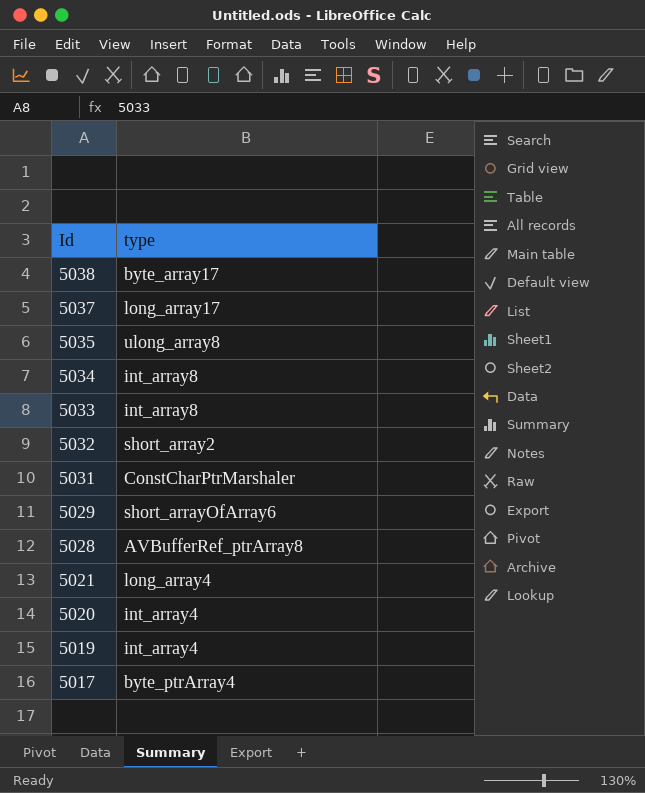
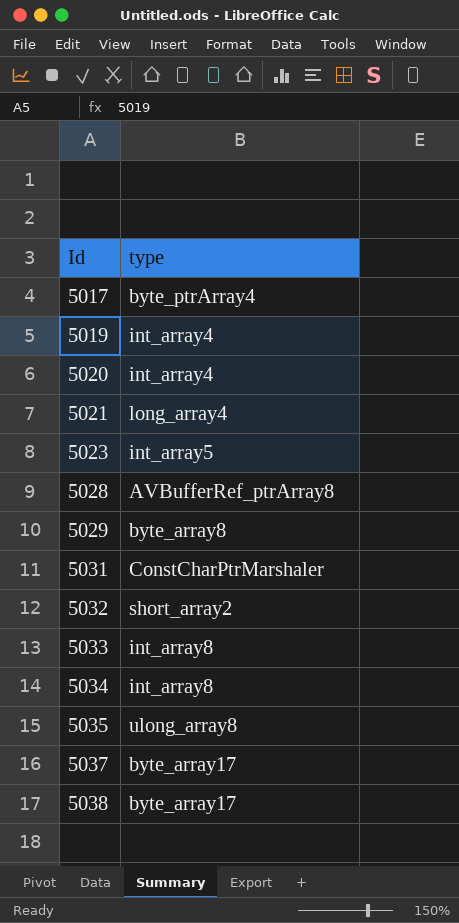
row order: Id descending -> Id ascending
row 5023: none -> int_array5
5029 | type: short_arrayOfArray6 -> byte_array8
5037 | type: long_array17 -> byte_array17

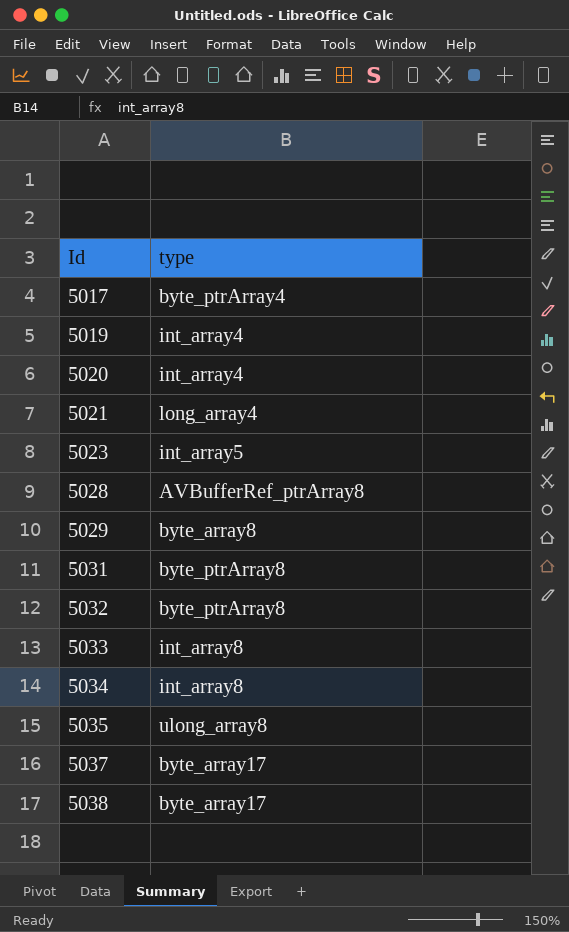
5031 | type: ConstCharPtrMarshaler -> byte_ptrArray8
5032 | type: short_array2 -> byte_ptrArray8

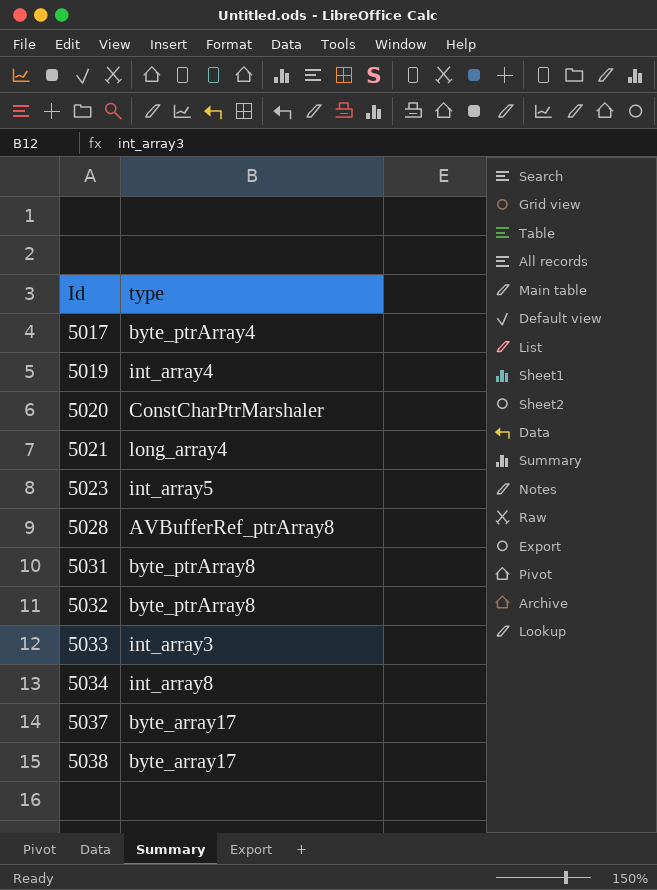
row 5029: byte_array8 -> none
row 5035: ulong_array8 -> none
5020 | type: int_array4 -> ConstCharPtrMarshaler
5033 | type: int_array8 -> int_array3

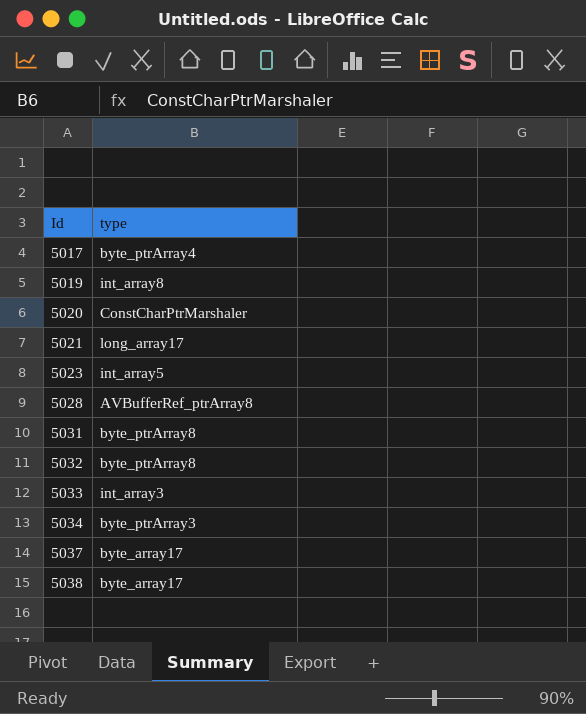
5019 | type: int_array4 -> int_array8
5021 | type: long_array4 -> long_array17
5034 | type: int_array8 -> byte_ptrArray3

